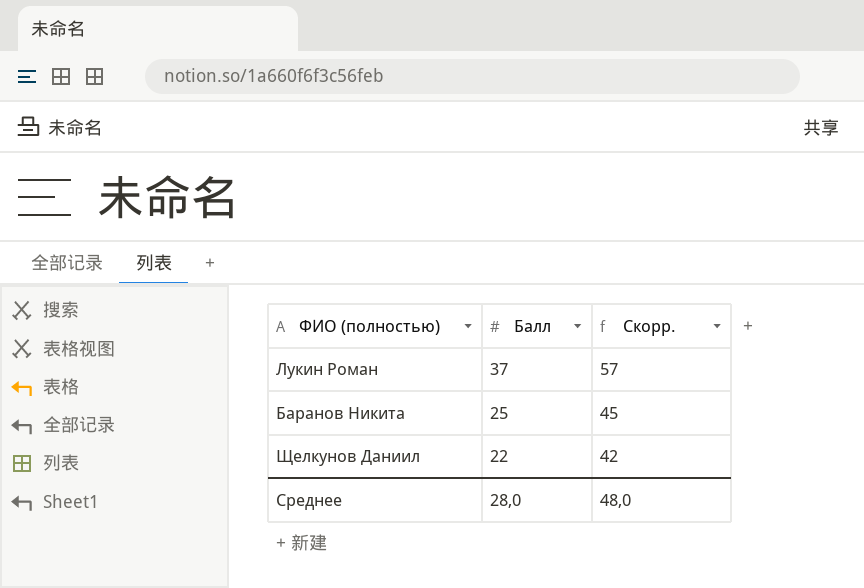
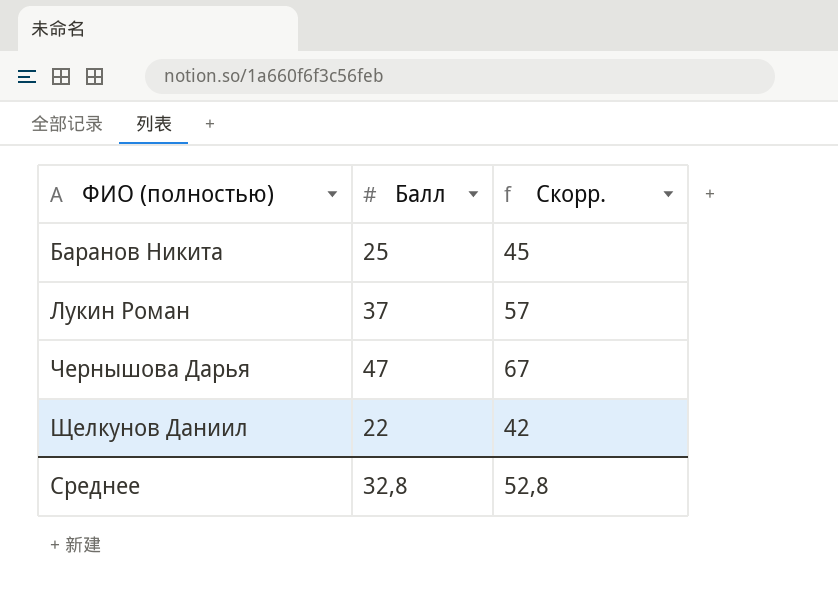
row order: Балл descending -> ФИО (полностью) ascending
row Чернышова Дарья: none -> 47 | 67
Среднее | Балл: 28,0 -> 32,8
Среднее | Скорр.: 48,0 -> 52,8

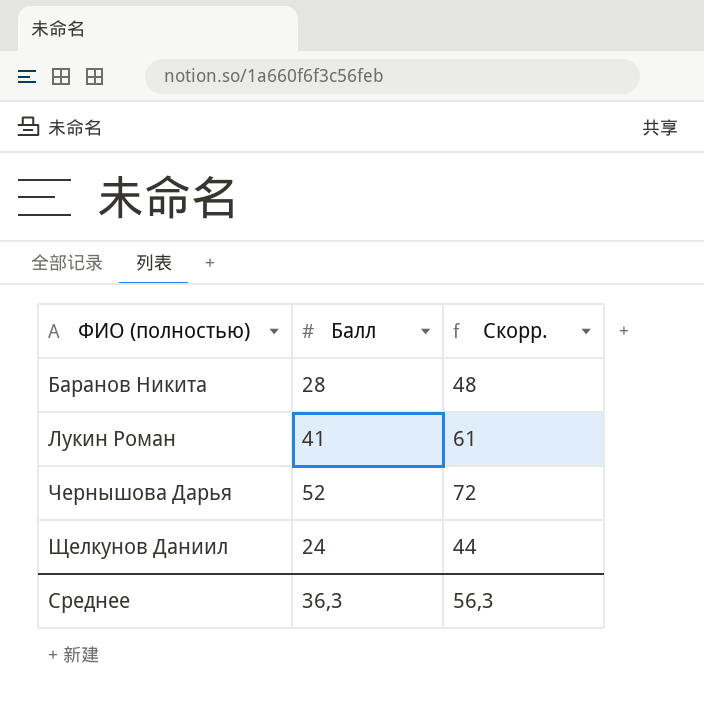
Баранов Никита | Балл: 25 -> 28
Баранов Никита | Скорр.: 45 -> 48
Лукин Роман | Балл: 37 -> 41
Лукин Роман | Скорр.: 57 -> 61
Чернышова Дарья | Балл: 47 -> 52
Чернышова Дарья | Скорр.: 67 -> 72
Щелкунов Даниил | Балл: 22 -> 24
Щелкунов Даниил | Скорр.: 42 -> 44
Среднее | Балл: 32,8 -> 36,3
Среднее | Скорр.: 52,8 -> 56,3

